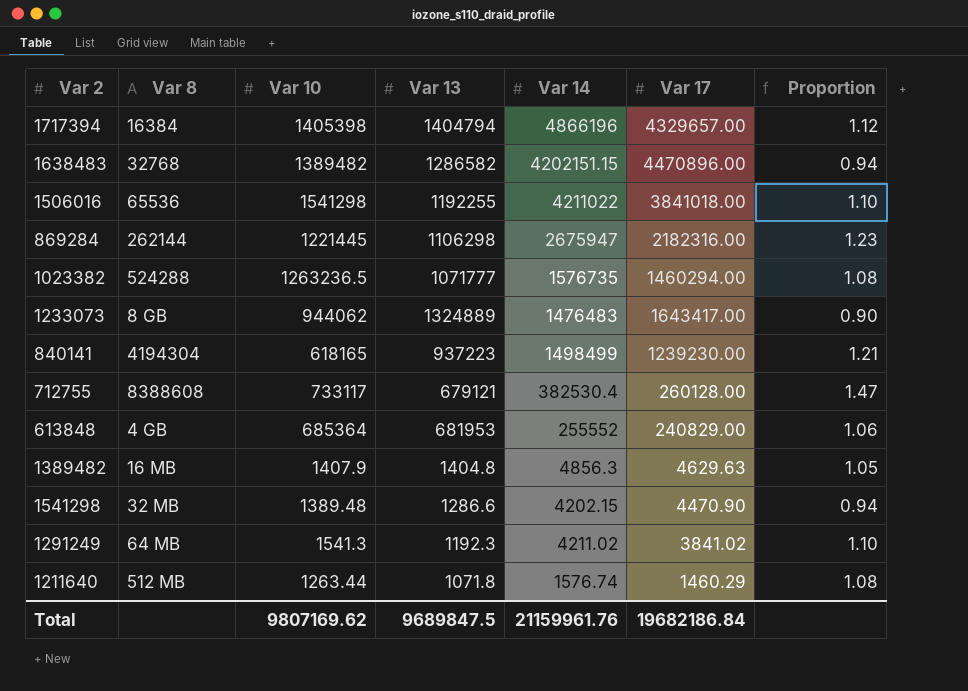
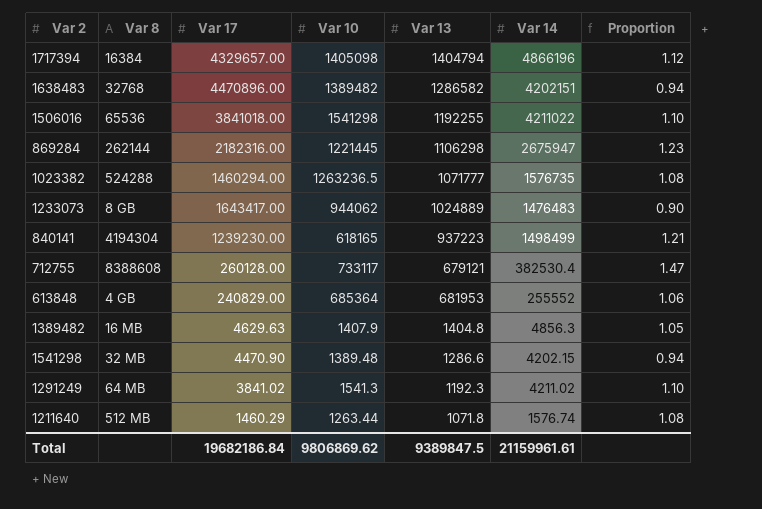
column Var 17 | position: 6 -> 3
1717394 | Var 10: 1405398 -> 1405098
1638483 | Var 14: 4202151.15 -> 4202151
1233073 | Var 13: 1324889 -> 1024889
Total | Var 10: 9807169.62 -> 9806869.62
Total | Var 13: 9689847.5 -> 9389847.5
Total | Var 14: 21159961.76 -> 21159961.61

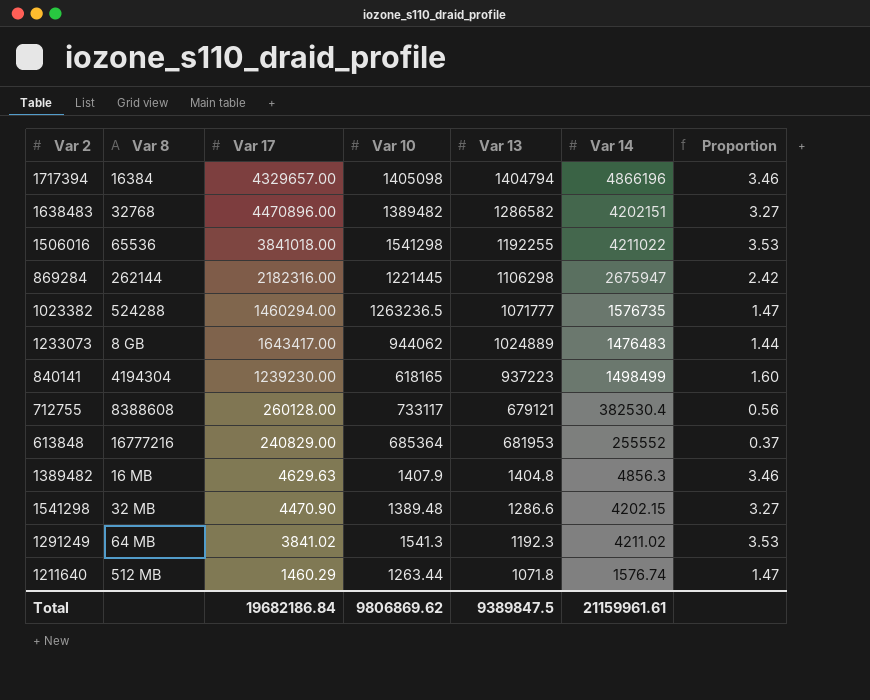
column Proportion | formula: [Var 14] / [Var 17] -> [Var 14] / [Var 13]
613848 | Var 8: 4 GB -> 16777216

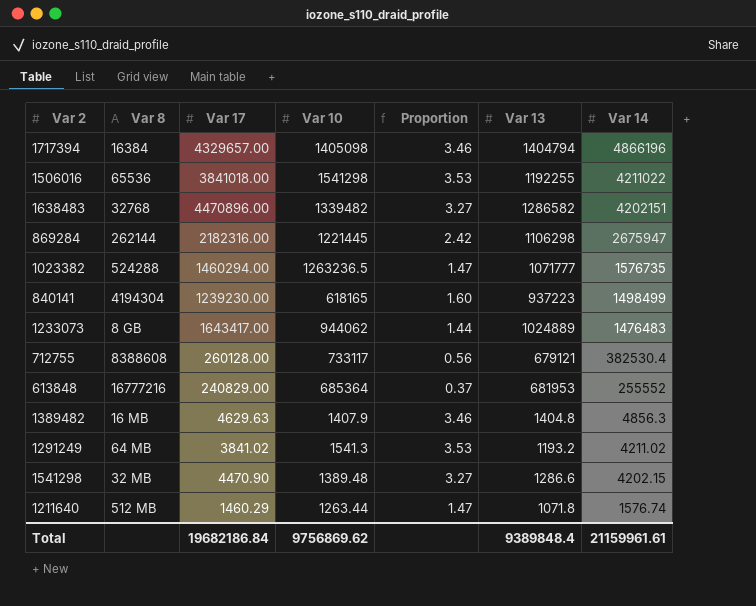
row order: none -> Var 14 descending
column Proportion | position: 7 -> 5
1638483 | Var 10: 1389482 -> 1339482
1291249 | Var 13: 1192.3 -> 1193.2
Total | Var 10: 9806869.62 -> 9756869.62
Total | Var 13: 9389847.5 -> 9389848.4

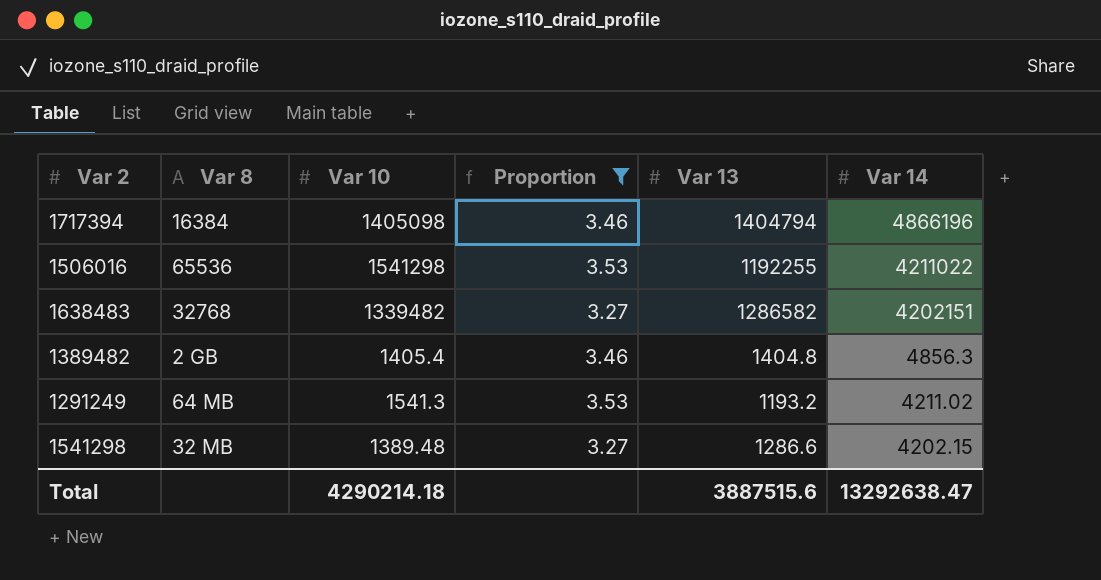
filter: none -> Proportion >= 3.27
column Var 17 | position: 3 -> none
1389482 | Var 8: 16 MB -> 2 GB
1389482 | Var 10: 1407.9 -> 1405.4
Total | Var 10: 9756869.62 -> 4290214.18
Total | Var 13: 9389848.4 -> 3887515.6
Total | Var 14: 21159961.61 -> 13292638.47

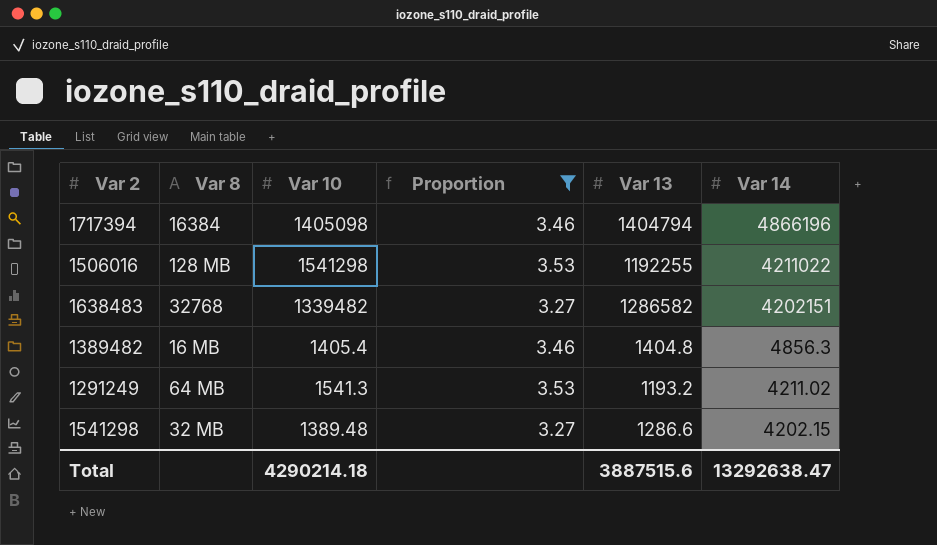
1506016 | Var 8: 65536 -> 128 MB
1389482 | Var 8: 2 GB -> 16 MB

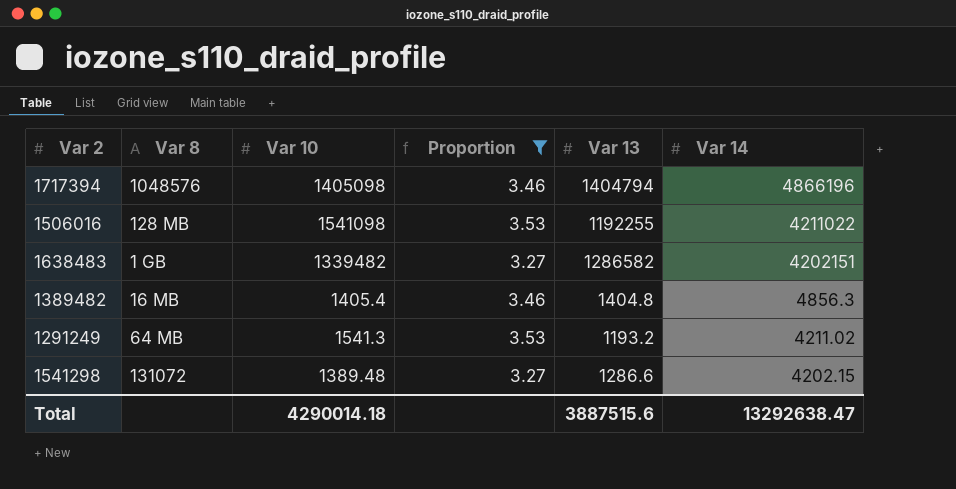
1717394 | Var 8: 16384 -> 1048576
1506016 | Var 10: 1541298 -> 1541098
1638483 | Var 8: 32768 -> 1 GB
1541298 | Var 8: 32 MB -> 131072
Total | Var 10: 4290214.18 -> 4290014.18

